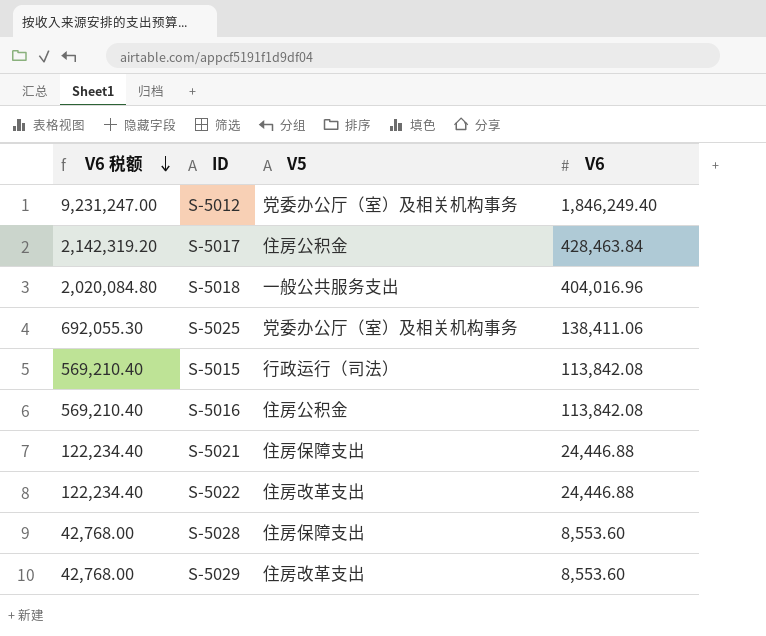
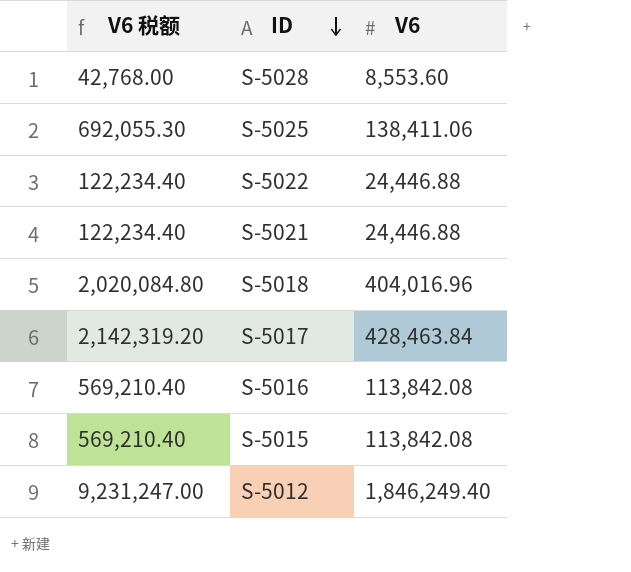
row order: V6 税额 descending -> ID descending
column V5 | position: 3 -> none
row S-5029: 42,768.00 | 住房改革支出 | 8,553.60 -> none

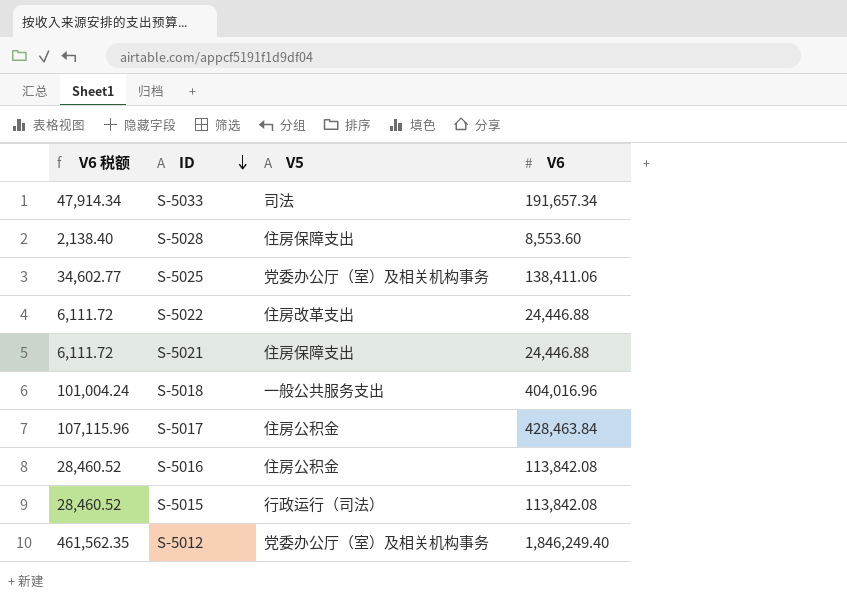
column V6 税额 | formula: [V6] * 5 -> [V6] * 0.25
column V5 | position: none -> 3
row S-5033: none -> 47,914.34 | 司法 | 191,657.34

